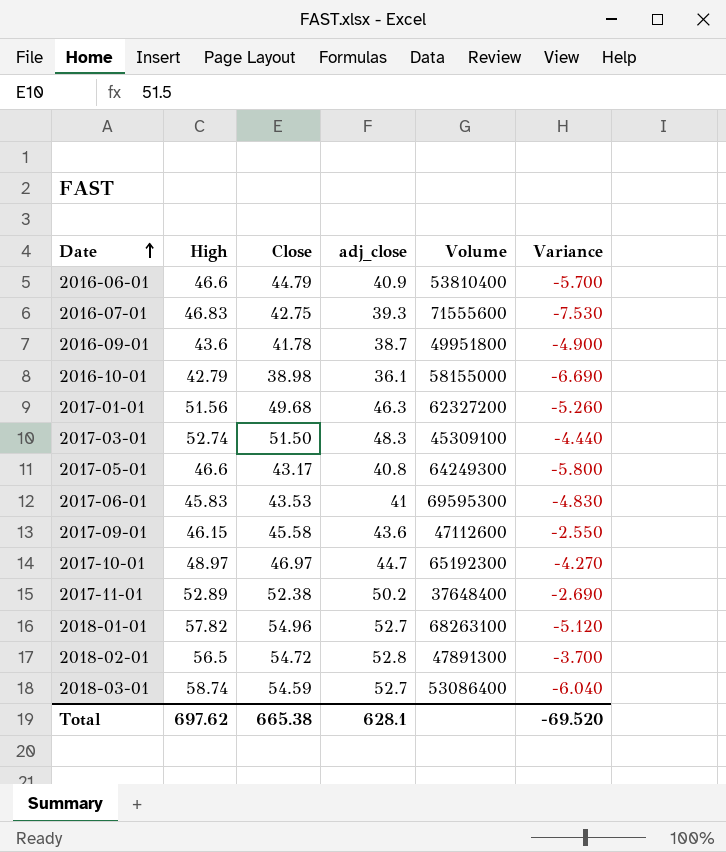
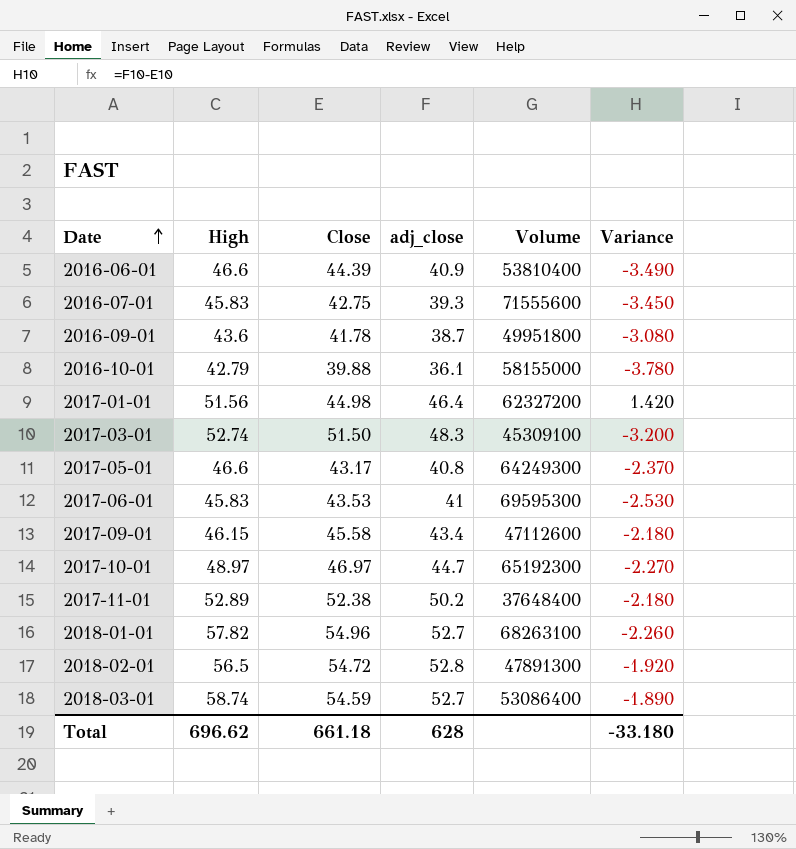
column Variance | formula: [adj_close] - [High] -> [adj_close] - [Close]
2016-06-01 | Close: 44.79 -> 44.39
2016-07-01 | High: 46.83 -> 45.83
2016-10-01 | Close: 38.98 -> 39.88
2017-01-01 | Close: 49.68 -> 44.98
2017-01-01 | adj_close: 46.3 -> 46.4
2017-09-01 | adj_close: 43.6 -> 43.4
Total | High: 697.62 -> 696.62
Total | Close: 665.38 -> 661.18
Total | adj_close: 628.1 -> 628
Total | Variance: -69.520 -> -33.180

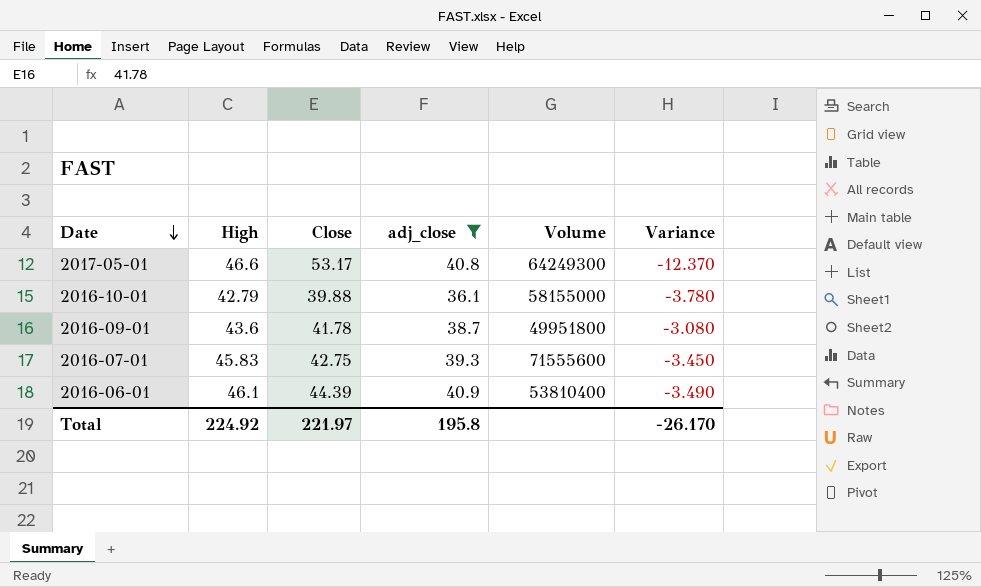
filter: none -> adj_close <= 40.9
row order: Date ascending -> Date descending
2017-05-01 | Close: 43.17 -> 53.17
2017-05-01 | Variance: -2.370 -> -12.370
2016-06-01 | High: 46.6 -> 46.1
Total | High: 696.62 -> 224.92
Total | Close: 661.18 -> 221.97
Total | adj_close: 628 -> 195.8
Total | Variance: -33.180 -> -26.170

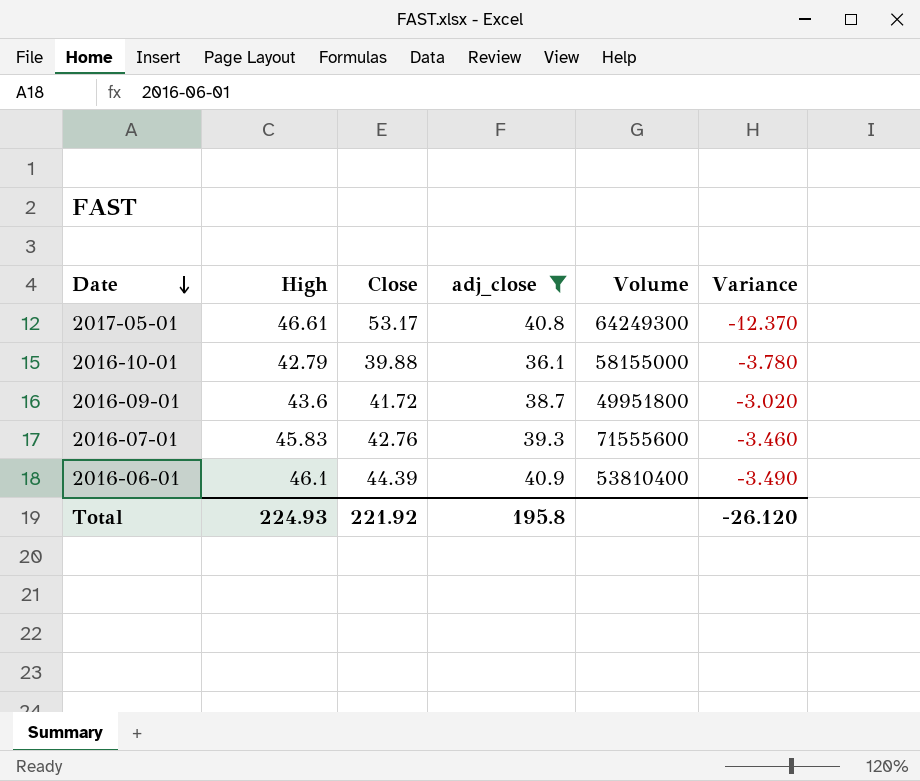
2017-05-01 | High: 46.6 -> 46.61
2016-09-01 | Close: 41.78 -> 41.72
2016-09-01 | Variance: -3.080 -> -3.020
2016-07-01 | Close: 42.75 -> 42.76
2016-07-01 | Variance: -3.450 -> -3.460
Total | High: 224.92 -> 224.93
Total | Close: 221.97 -> 221.92
Total | Variance: -26.170 -> -26.120

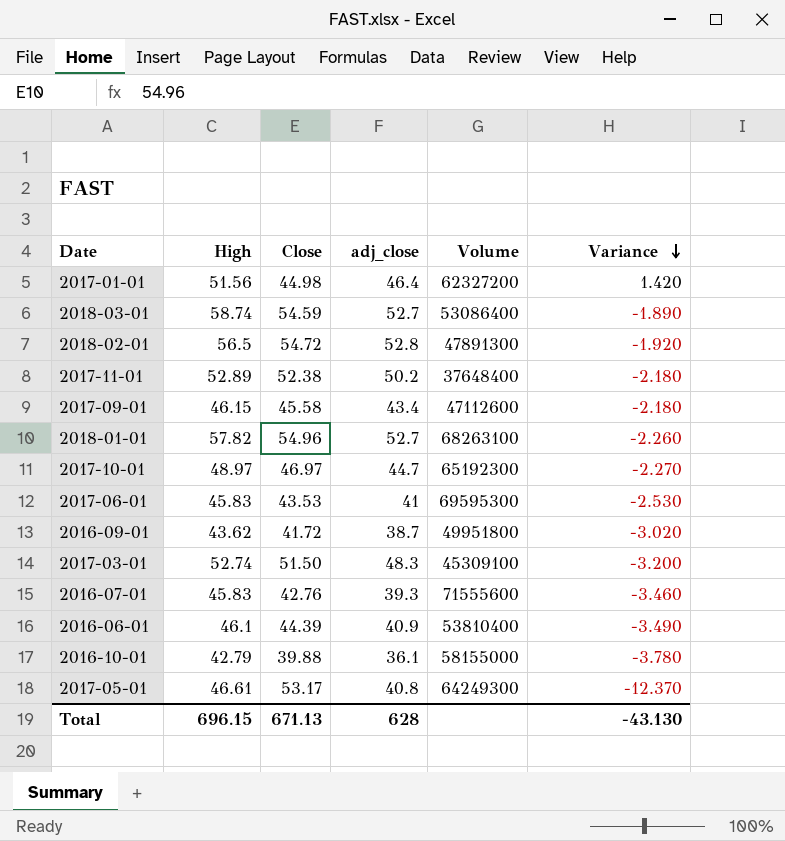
filter: adj_close <= 40.9 -> none
row order: Date descending -> Variance descending
2016-09-01 | High: 43.6 -> 43.62
Total | High: 224.93 -> 696.15
Total | Close: 221.92 -> 671.13
Total | adj_close: 195.8 -> 628
Total | Variance: -26.120 -> -43.130

